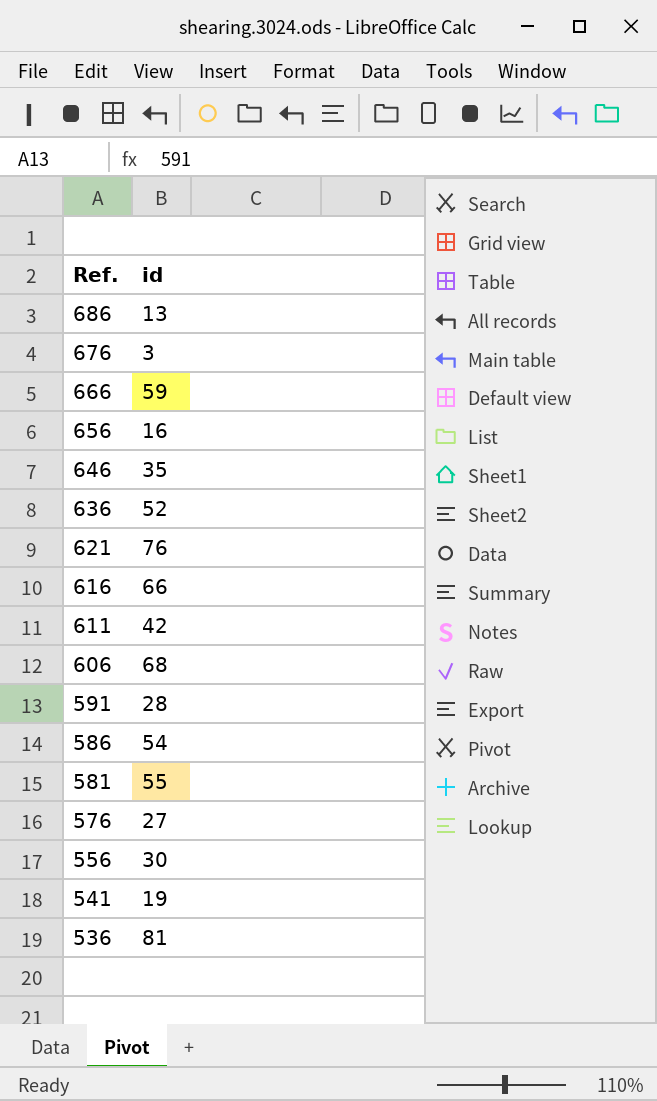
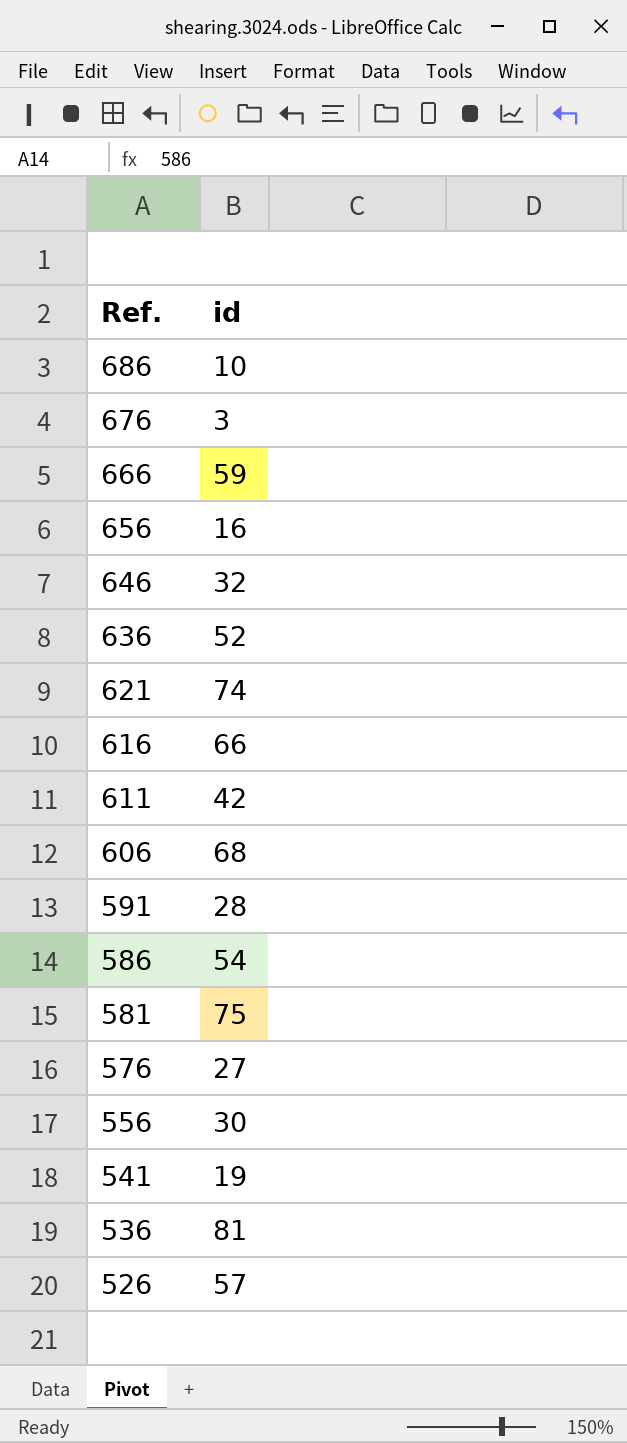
686 | id: 13 -> 10
646 | id: 35 -> 32
621 | id: 76 -> 74
581 | id: 55 -> 75
row 526: none -> 57

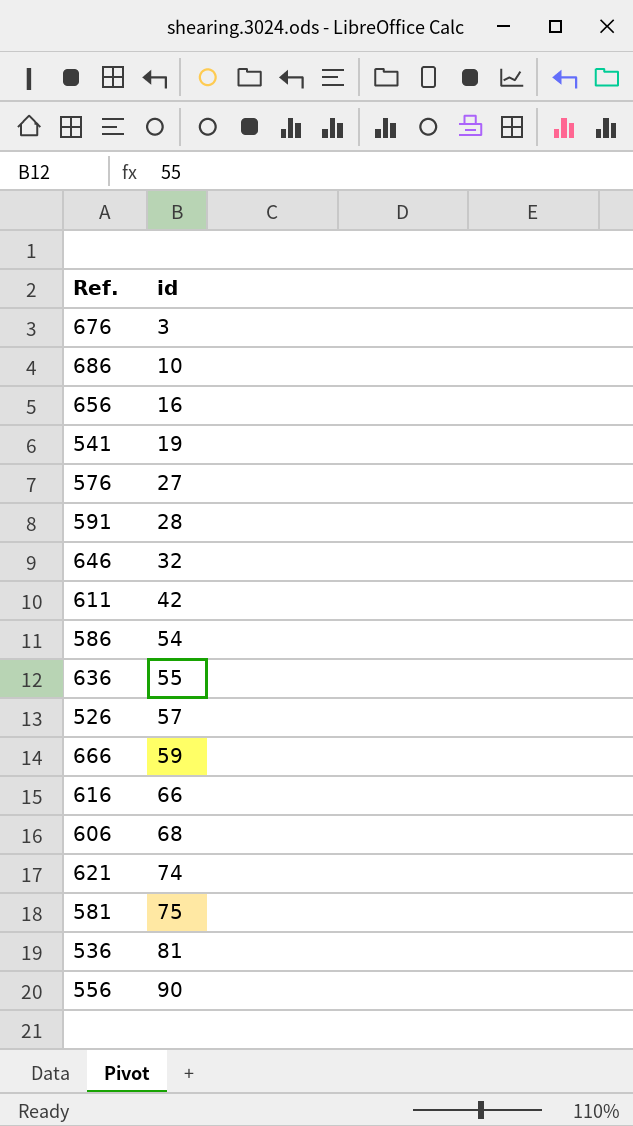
row order: Ref. descending -> id ascending
636 | id: 52 -> 55
556 | id: 30 -> 90

